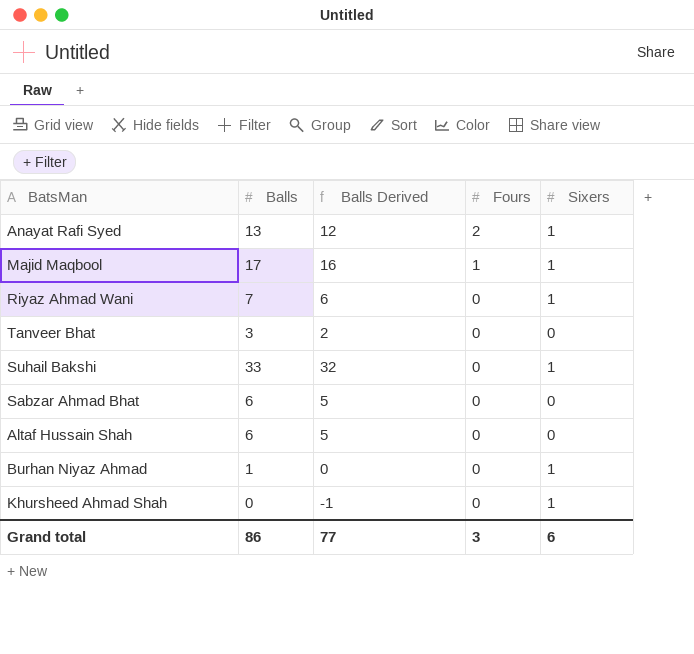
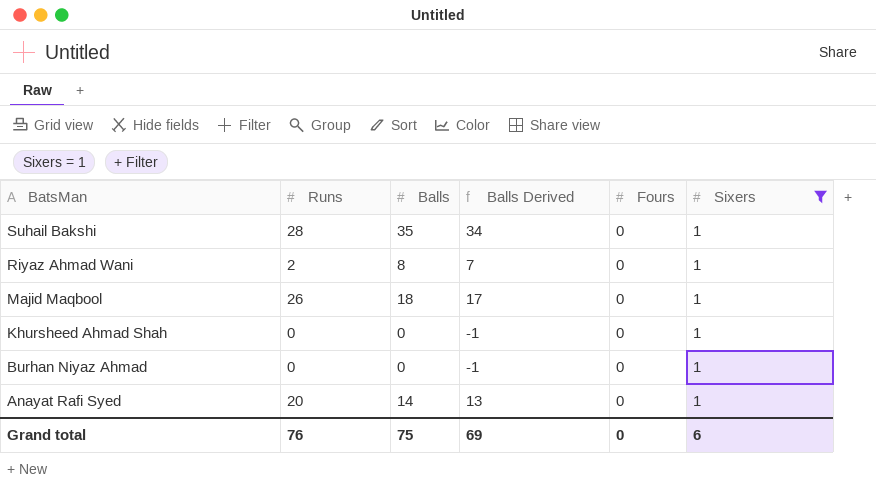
filter: none -> Sixers = 1
row order: Fours descending -> BatsMan descending
column Runs | position: none -> 2
Suhail Bakshi | Balls: 33 -> 35
Suhail Bakshi | Balls Derived: 32 -> 34
Riyaz Ahmad Wani | Balls: 7 -> 8
Riyaz Ahmad Wani | Balls Derived: 6 -> 7
Majid Maqbool | Balls: 17 -> 18
Majid Maqbool | Balls Derived: 16 -> 17
Majid Maqbool | Fours: 1 -> 0
Burhan Niyaz Ahmad | Balls: 1 -> 0
Burhan Niyaz Ahmad | Balls Derived: 0 -> -1
Anayat Rafi Syed | Balls: 13 -> 14
Anayat Rafi Syed | Balls Derived: 12 -> 13
Anayat Rafi Syed | Fours: 2 -> 0
Grand total | Balls: 86 -> 75
Grand total | Balls Derived: 77 -> 69
Grand total | Fours: 3 -> 0

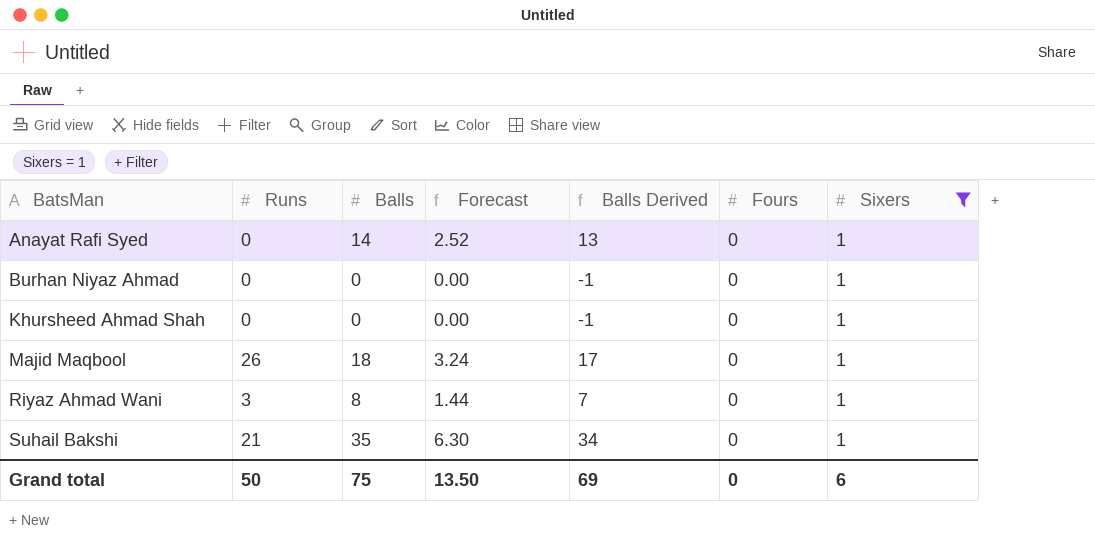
row order: BatsMan descending -> BatsMan ascending
column Forecast | formula: none -> [Balls] * 0.18
Anayat Rafi Syed | Runs: 20 -> 0
Riyaz Ahmad Wani | Runs: 2 -> 3
Suhail Bakshi | Runs: 28 -> 21
Grand total | Runs: 76 -> 50

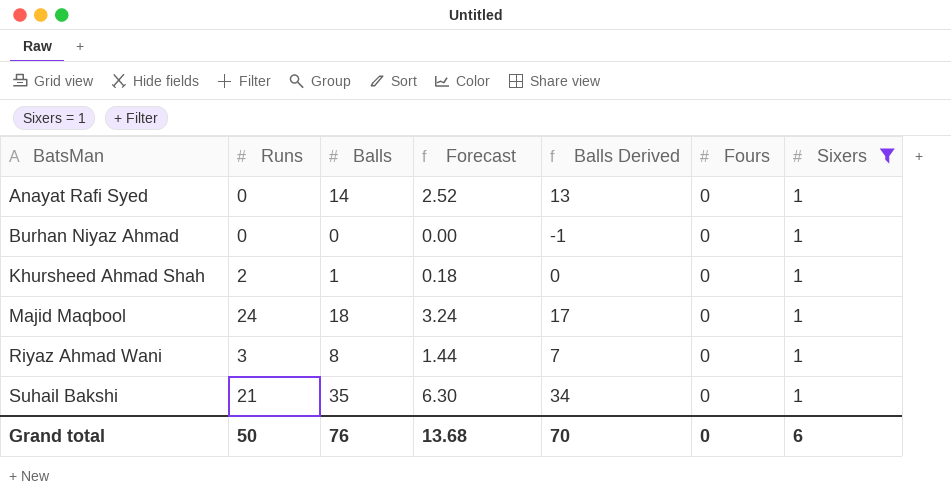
Khursheed Ahmad Shah | Runs: 0 -> 2
Khursheed Ahmad Shah | Balls: 0 -> 1
Khursheed Ahmad Shah | Forecast: 0.00 -> 0.18
Khursheed Ahmad Shah | Balls Derived: -1 -> 0
Majid Maqbool | Runs: 26 -> 24
Grand total | Balls: 75 -> 76
Grand total | Forecast: 13.50 -> 13.68
Grand total | Balls Derived: 69 -> 70

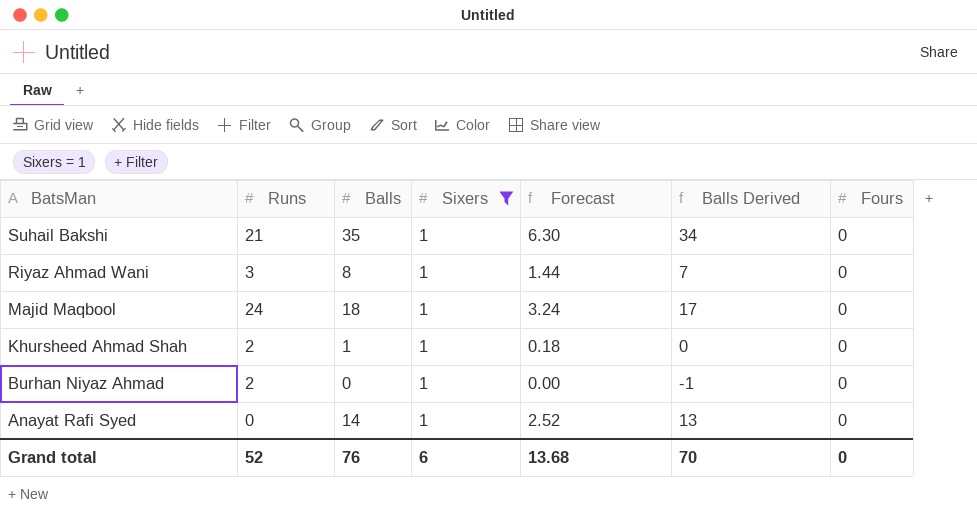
row order: BatsMan ascending -> BatsMan descending
column Sixers | position: 7 -> 4
Burhan Niyaz Ahmad | Runs: 0 -> 2
Grand total | Runs: 50 -> 52

